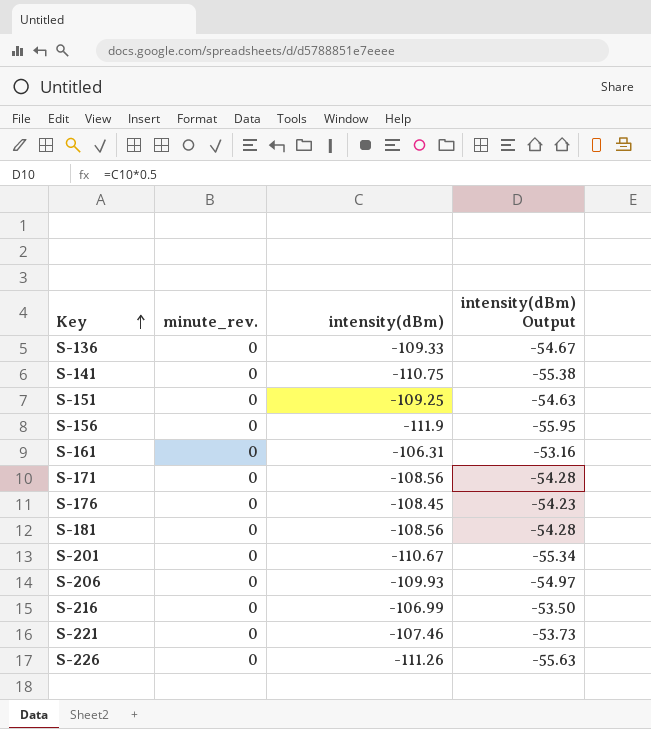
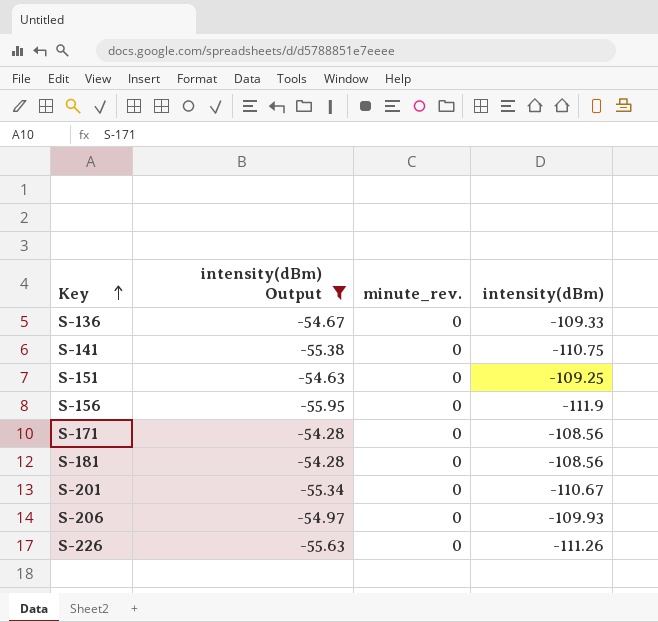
filter: none -> intensity(dBm) Output <= -54.28
column intensity(dBm) Output | position: 4 -> 2

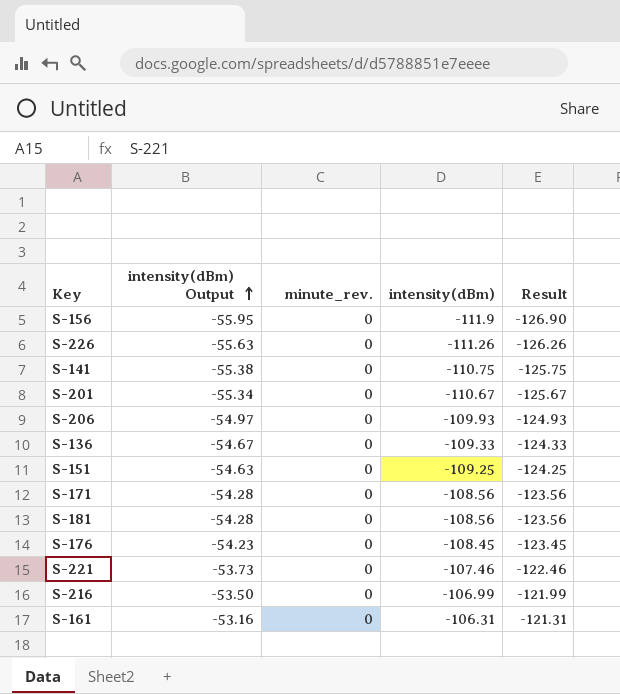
filter: intensity(dBm) Output <= -54.28 -> none
row order: Key ascending -> intensity(dBm) Output ascending
column Result | formula: none -> [intensity(dBm)] - 15

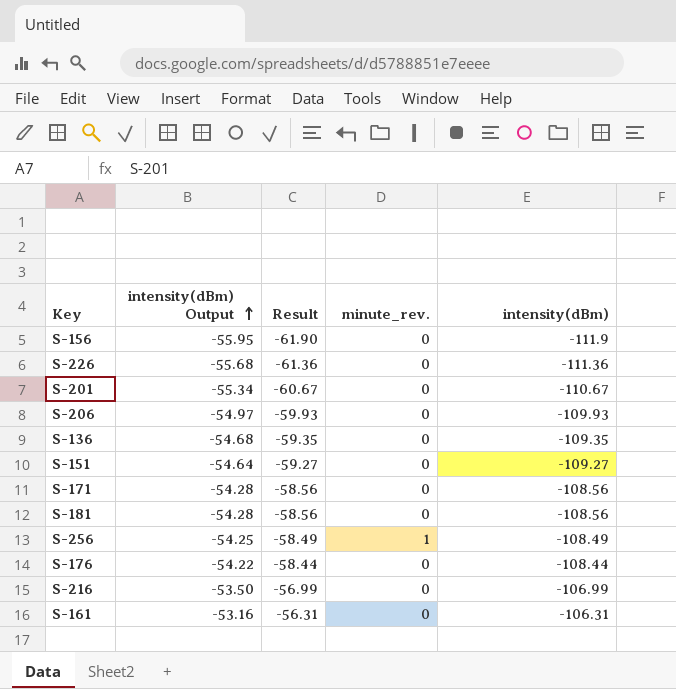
column Result | formula: [intensity(dBm)] - 15 -> [intensity(dBm)] + 50
column Result | position: 5 -> 3
row S-141: -55.38 | 0 | -110.75 | -125.75 -> none
row S-221: -53.73 | 0 | -107.46 | -122.46 -> none
S-226 | intensity(dBm) Output: -55.63 -> -55.68
S-226 | intensity(dBm): -111.26 -> -111.36
S-136 | intensity(dBm) Output: -54.67 -> -54.68
S-136 | intensity(dBm): -109.33 -> -109.35
S-151 | intensity(dBm) Output: -54.63 -> -54.64
S-151 | intensity(dBm): -109.25 -> -109.27
row S-256: none -> -54.25 | -58.49 | 1 | -108.49
S-176 | intensity(dBm) Output: -54.23 -> -54.22
S-176 | intensity(dBm): -108.45 -> -108.44

